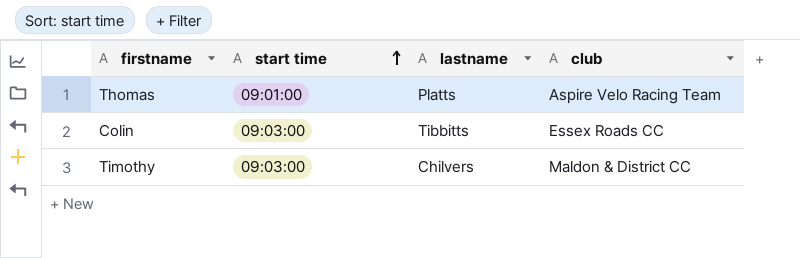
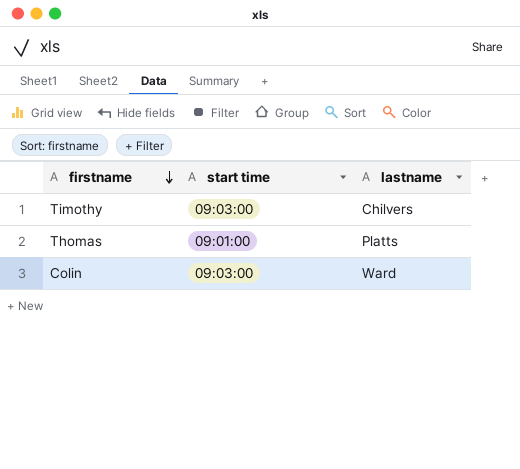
row order: start time ascending -> firstname descending
column club | position: 4 -> none
Colin | lastname: Tibbitts -> Ward

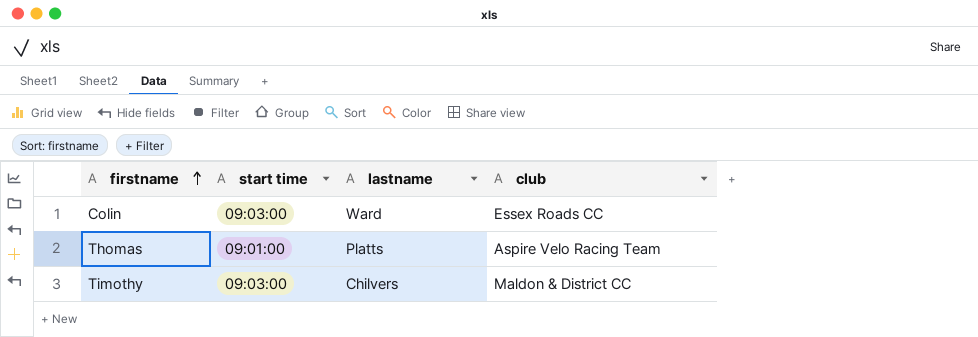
row order: firstname descending -> firstname ascending
column club | position: none -> 4

